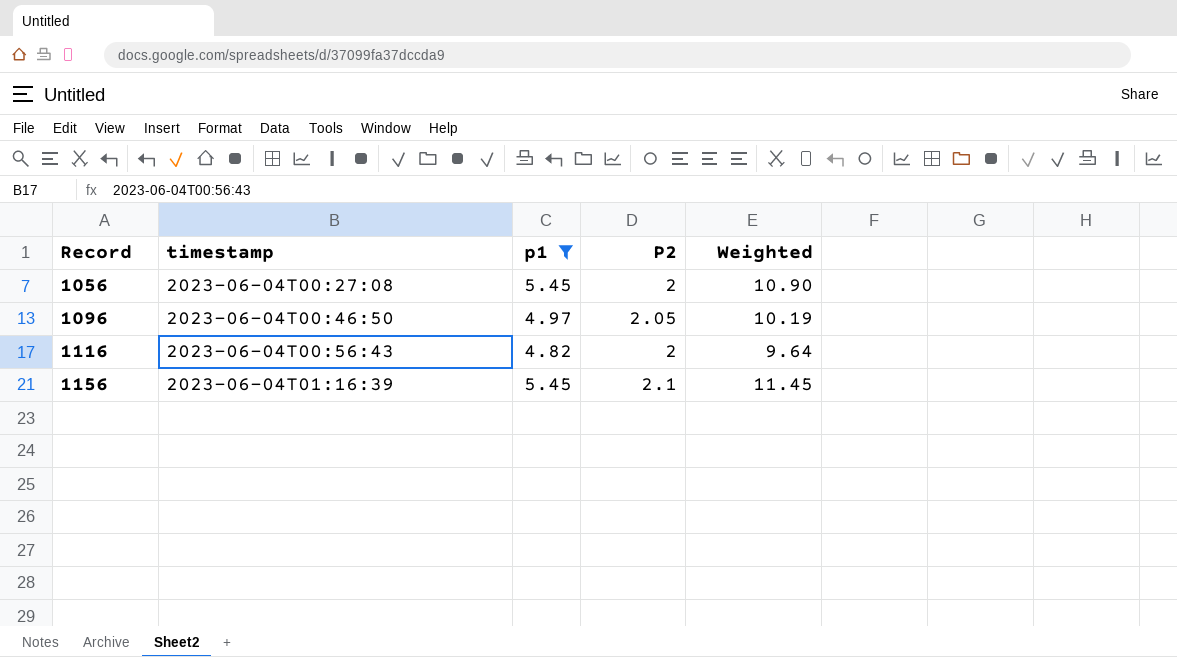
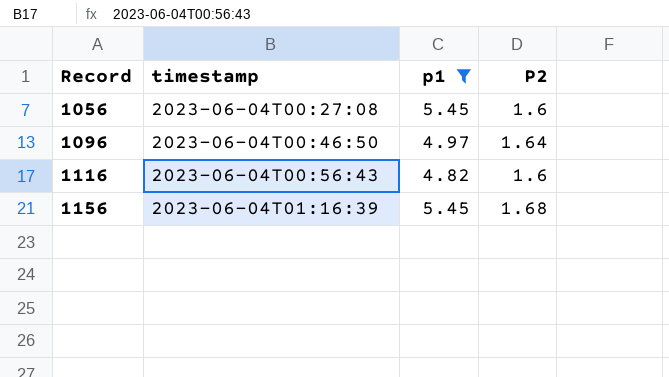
column Weighted | formula: [p1] * [P2] -> none
1056 | P2: 2 -> 1.6
1096 | P2: 2.05 -> 1.64
1116 | P2: 2 -> 1.6
1156 | P2: 2.1 -> 1.68

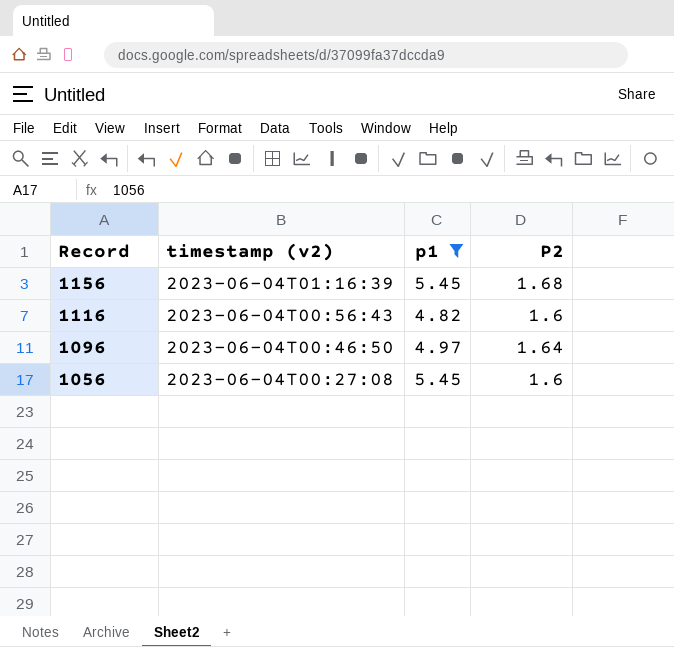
row order: Record ascending -> Record descending
column name: timestamp -> timestamp (v2)

